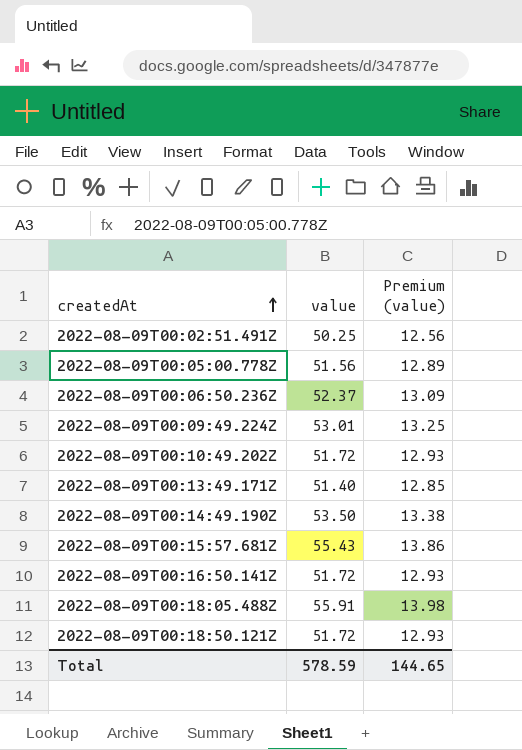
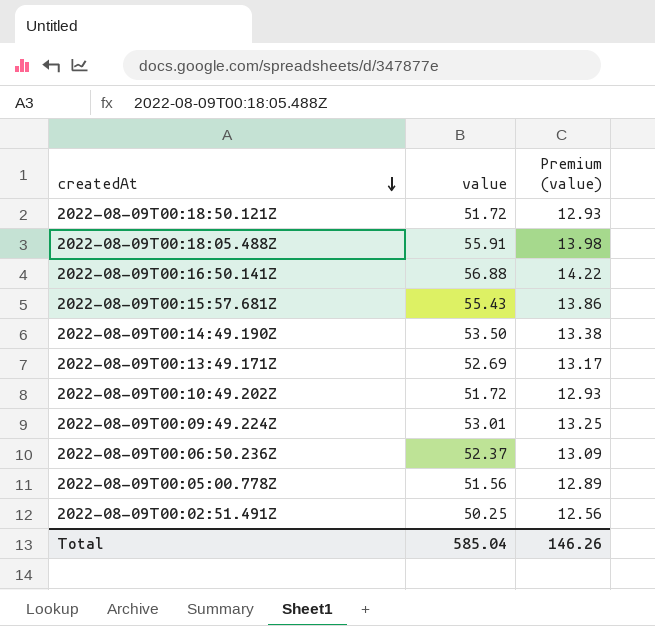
row order: createdAt ascending -> createdAt descending
2022-08-09T00:16:50.141Z | value: 51.72 -> 56.88
2022-08-09T00:16:50.141Z | Premium (value): 12.93 -> 14.22
2022-08-09T00:13:49.171Z | value: 51.40 -> 52.69
2022-08-09T00:13:49.171Z | Premium (value): 12.85 -> 13.17
Total | value: 578.59 -> 585.04
Total | Premium (value): 144.65 -> 146.26

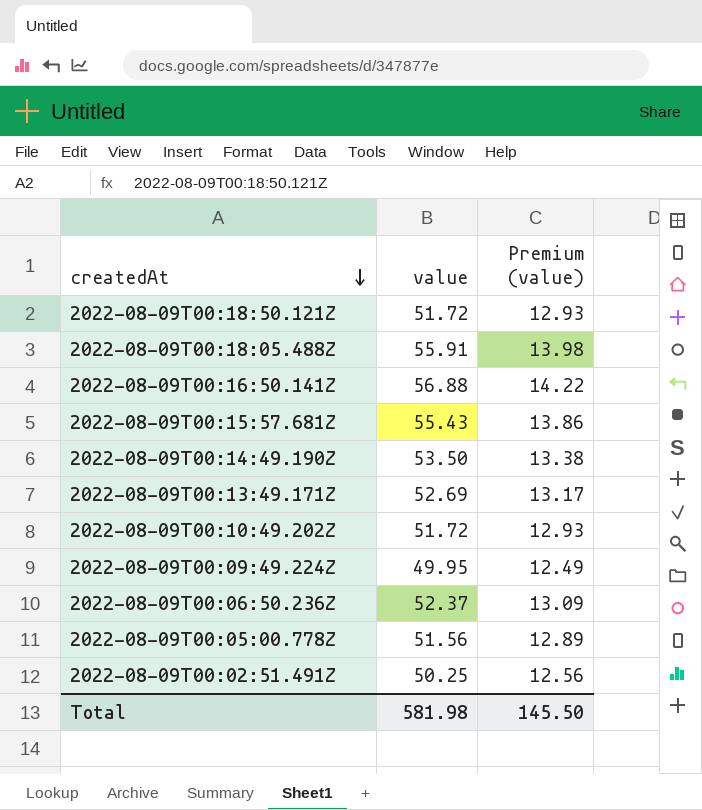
2022-08-09T00:09:49.224Z | value: 53.01 -> 49.95
2022-08-09T00:09:49.224Z | Premium (value): 13.25 -> 12.49
Total | value: 585.04 -> 581.98
Total | Premium (value): 146.26 -> 145.50

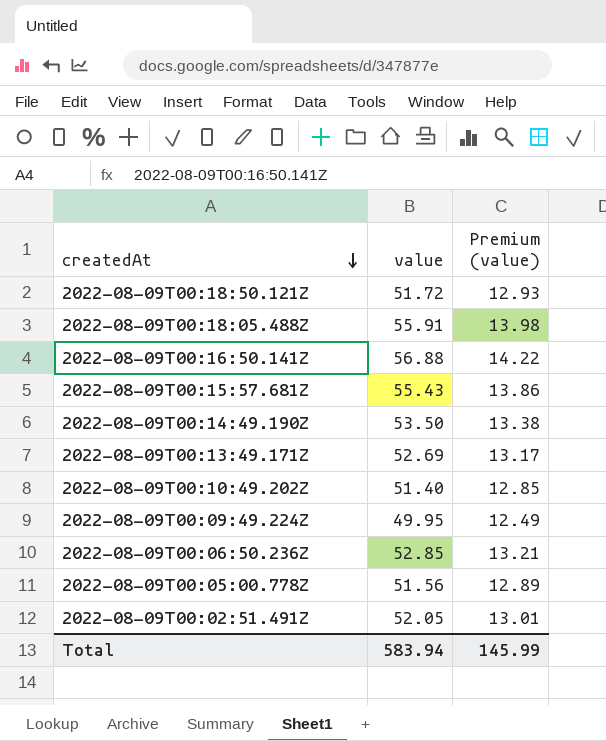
2022-08-09T00:10:49.202Z | value: 51.72 -> 51.40
2022-08-09T00:10:49.202Z | Premium (value): 12.93 -> 12.85
2022-08-09T00:06:50.236Z | value: 52.37 -> 52.85
2022-08-09T00:06:50.236Z | Premium (value): 13.09 -> 13.21
2022-08-09T00:02:51.491Z | value: 50.25 -> 52.05
2022-08-09T00:02:51.491Z | Premium (value): 12.56 -> 13.01
Total | value: 581.98 -> 583.94
Total | Premium (value): 145.50 -> 145.99

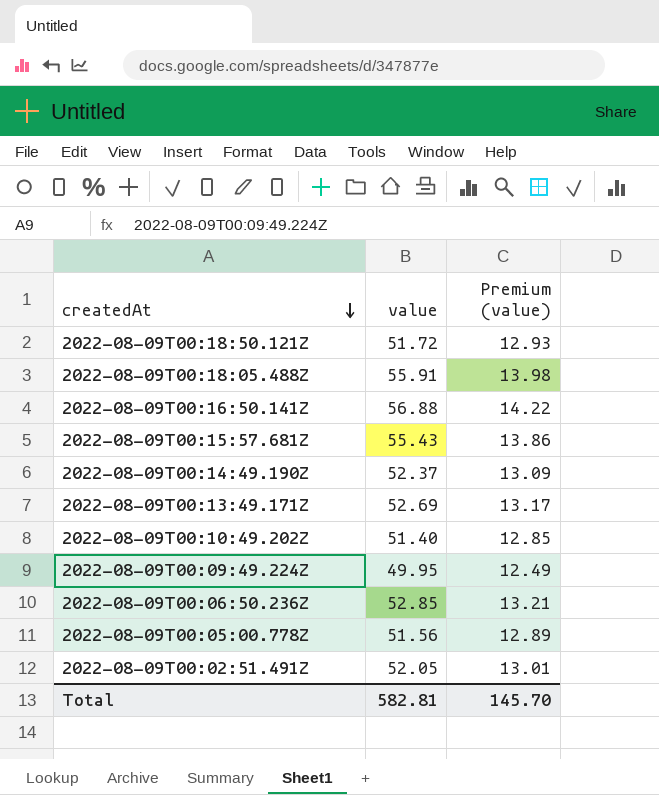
2022-08-09T00:14:49.190Z | value: 53.50 -> 52.37
2022-08-09T00:14:49.190Z | Premium (value): 13.38 -> 13.09
Total | value: 583.94 -> 582.81
Total | Premium (value): 145.99 -> 145.70

